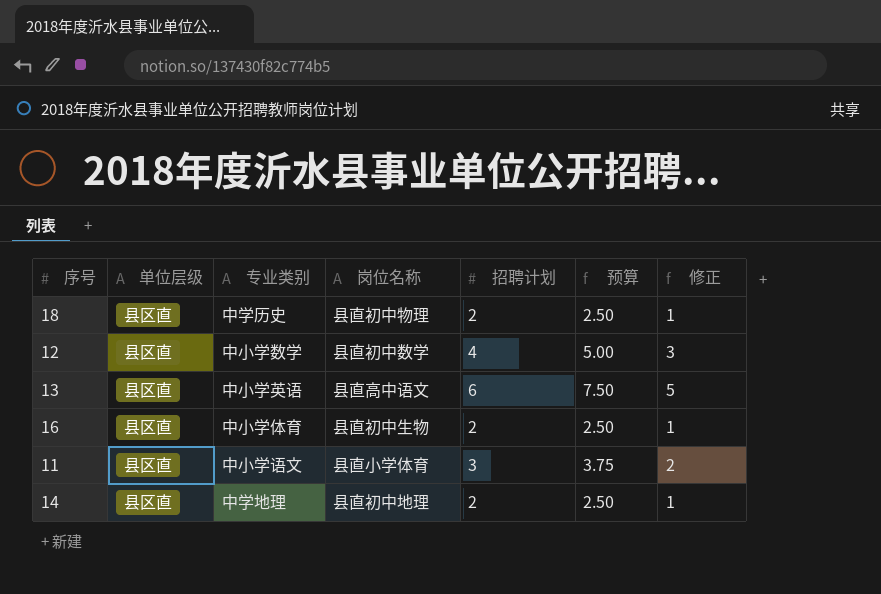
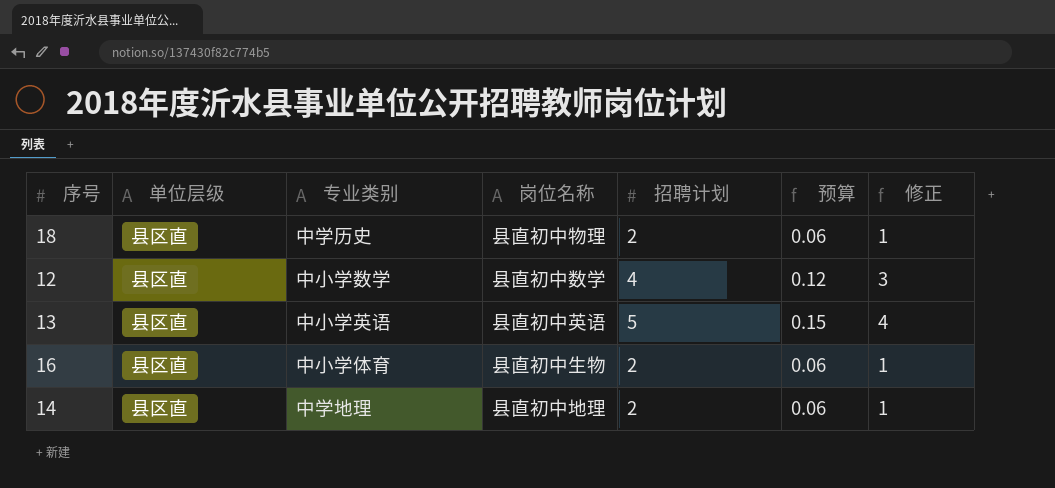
column 预算 | formula: [招聘计划] * 1.25 -> [招聘计划] * 0.03
row 11: 县区直 | 中小学语文 | 县直小学体育 | 3 | 3.75 | 2 -> none
13 | 岗位名称: 县直高中语文 -> 县直初中英语
13 | 招聘计划: 6 -> 5
13 | 修正: 5 -> 4

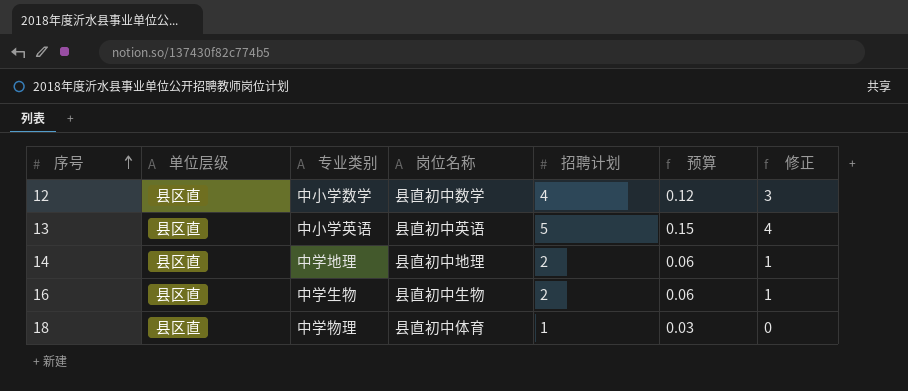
row order: none -> 序号 ascending
16 | 专业类别: 中小学体育 -> 中学生物
18 | 专业类别: 中学历史 -> 中学物理
18 | 岗位名称: 县直初中物理 -> 县直初中体育
18 | 招聘计划: 2 -> 1
18 | 预算: 0.06 -> 0.03
18 | 修正: 1 -> 0

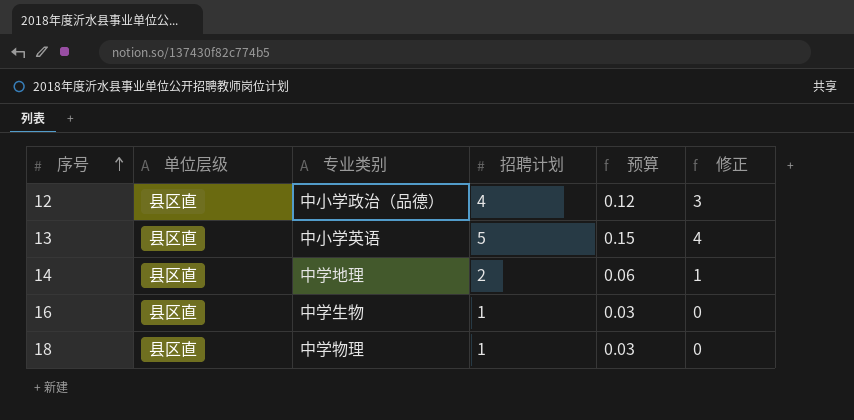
column 岗位名称 | position: 4 -> none
12 | 专业类别: 中小学数学 -> 中小学政治（品德）
16 | 招聘计划: 2 -> 1
16 | 预算: 0.06 -> 0.03
16 | 修正: 1 -> 0

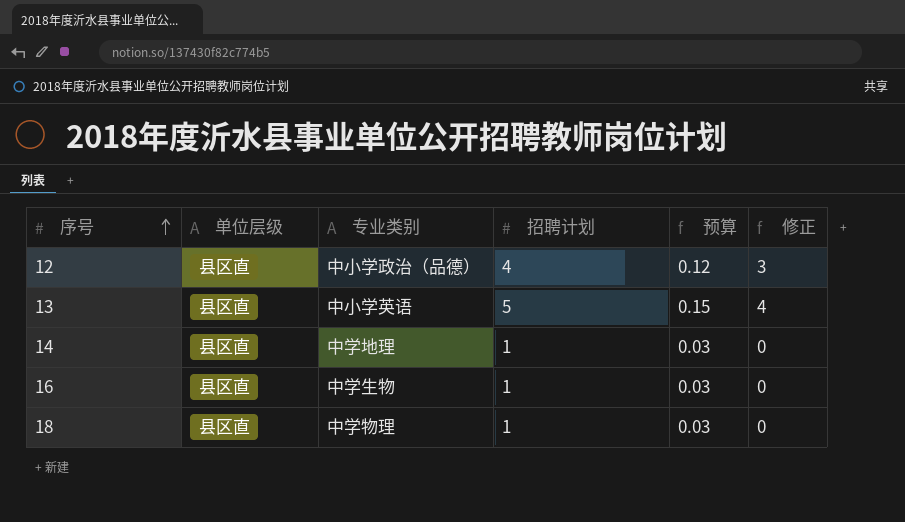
14 | 招聘计划: 2 -> 1
14 | 预算: 0.06 -> 0.03
14 | 修正: 1 -> 0

